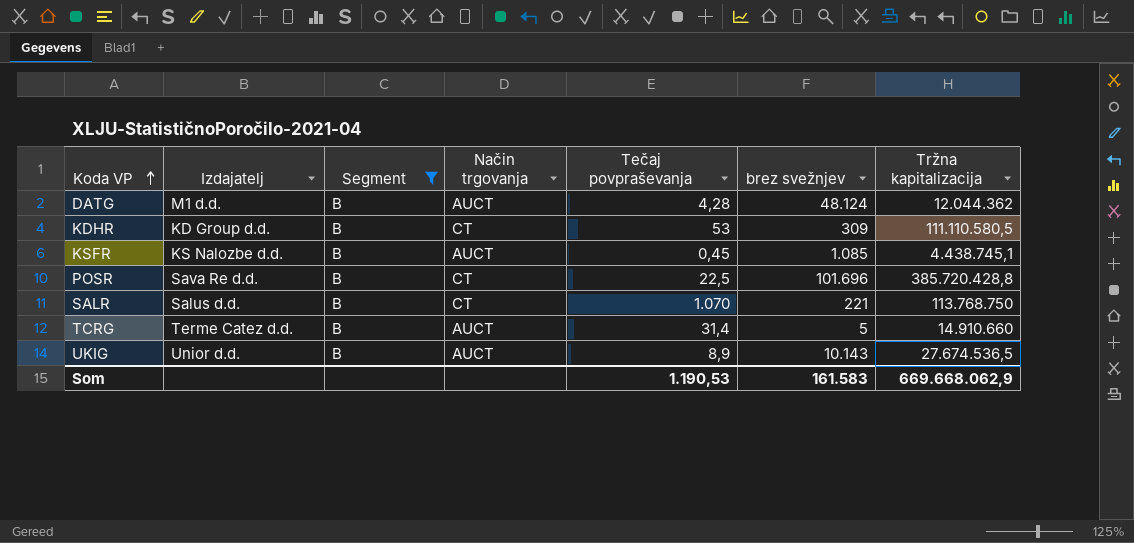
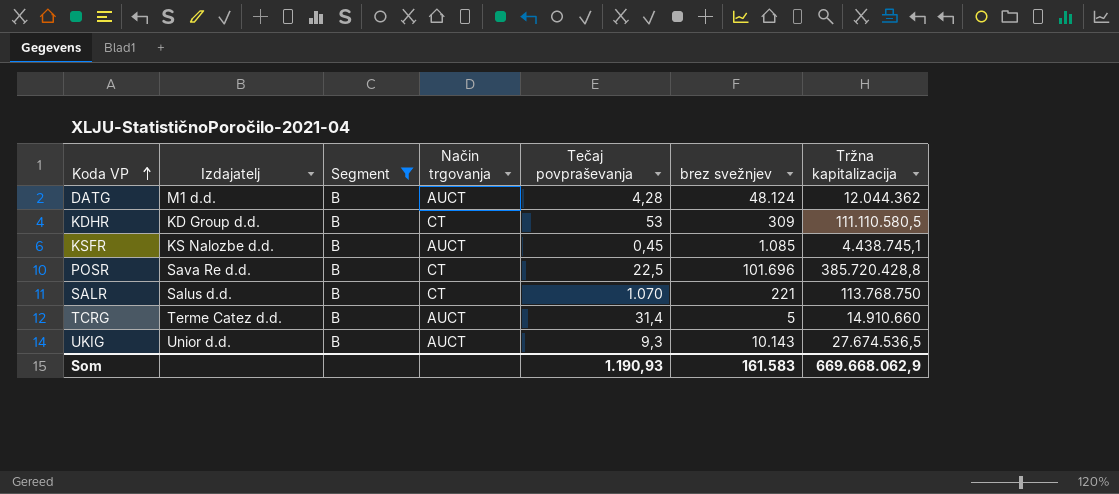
UKIG | Tečaj povpraševanja: 8,9 -> 9,3
Som | Tečaj povpraševanja: 1.190,53 -> 1.190,93

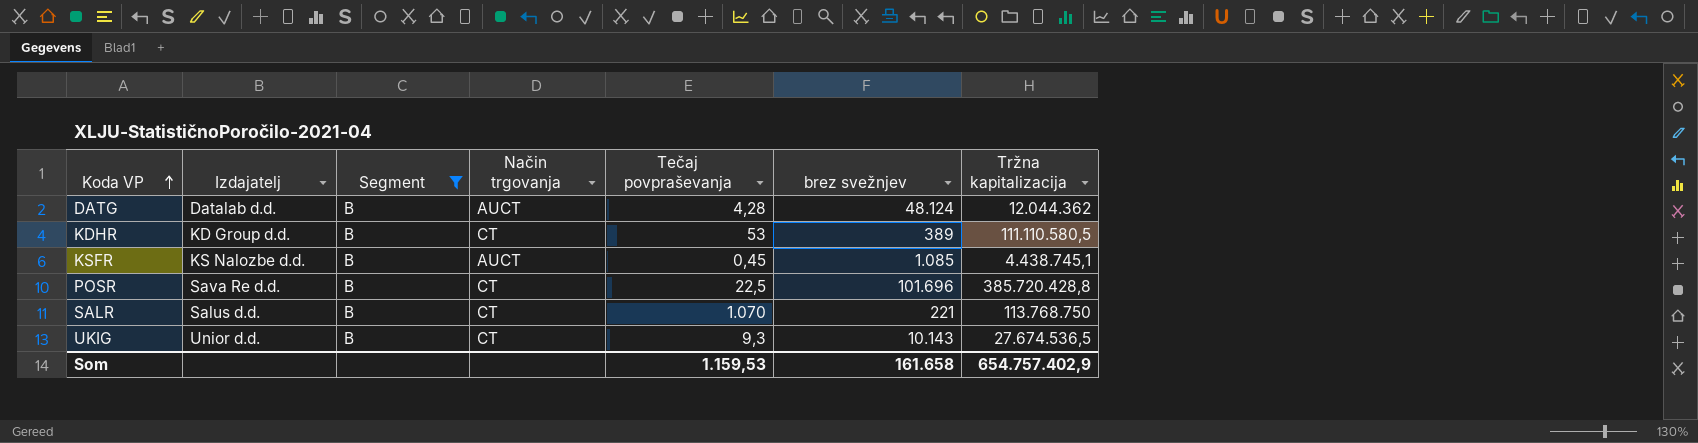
row TCRG: Terme Catez d.d. | B | AUCT | 31,4 | 5 | 14.910.660 -> none
DATG | Izdajatelj: M1 d.d. -> Datalab d.d.
KDHR | brez svežnjev: 309 -> 389
UKIG | Način trgovanja: AUCT -> CT
Som | Tečaj povpraševanja: 1.190,93 -> 1.159,53
Som | brez svežnjev: 161.583 -> 161.658
Som | Tržna kapitalizacija: 669.668.062,9 -> 654.757.402,9

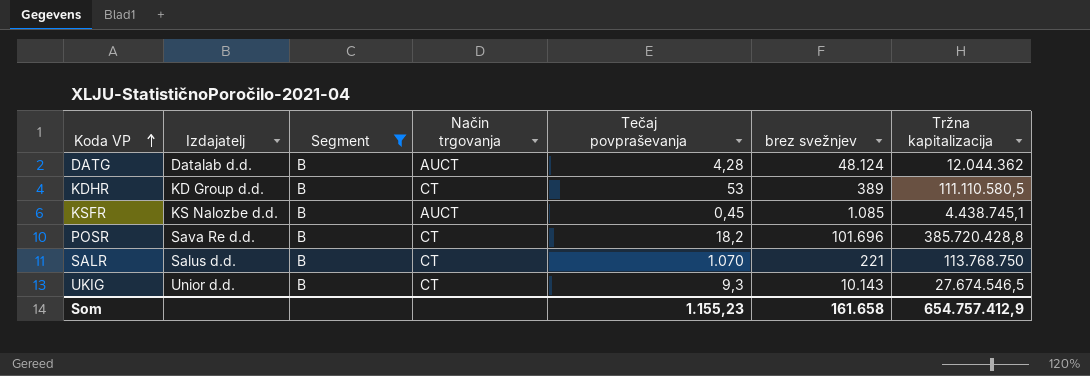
POSR | Tečaj povpraševanja: 22,5 -> 18,2
UKIG | Tržna kapitalizacija: 27.674.536,5 -> 27.674.546,5
Som | Tečaj povpraševanja: 1.159,53 -> 1.155,23
Som | Tržna kapitalizacija: 654.757.402,9 -> 654.757.412,9

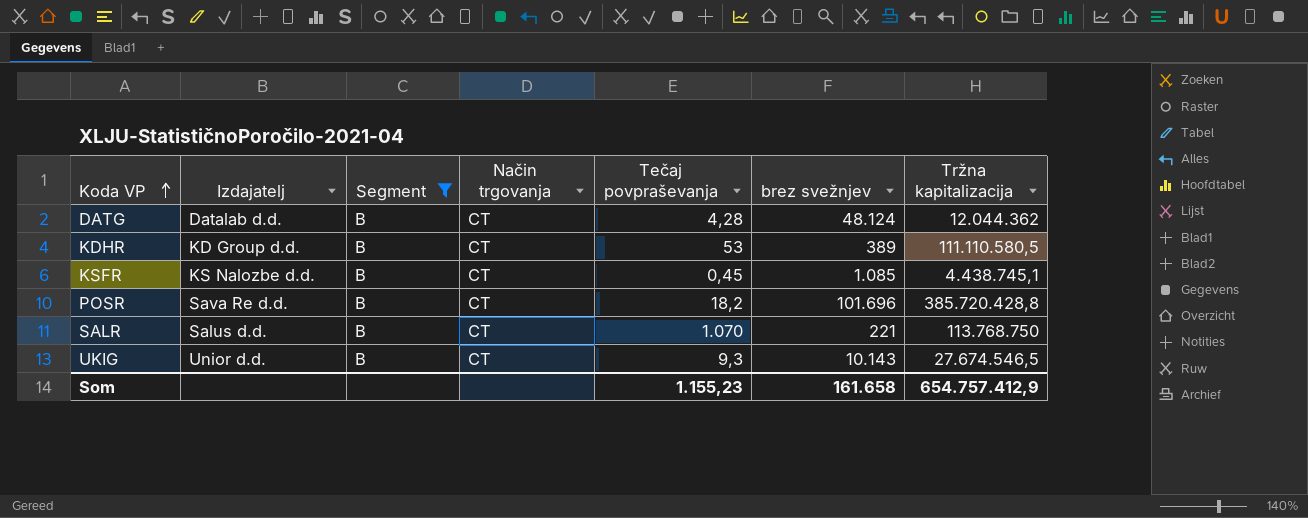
DATG | Način trgovanja: AUCT -> CT
KSFR | Način trgovanja: AUCT -> CT

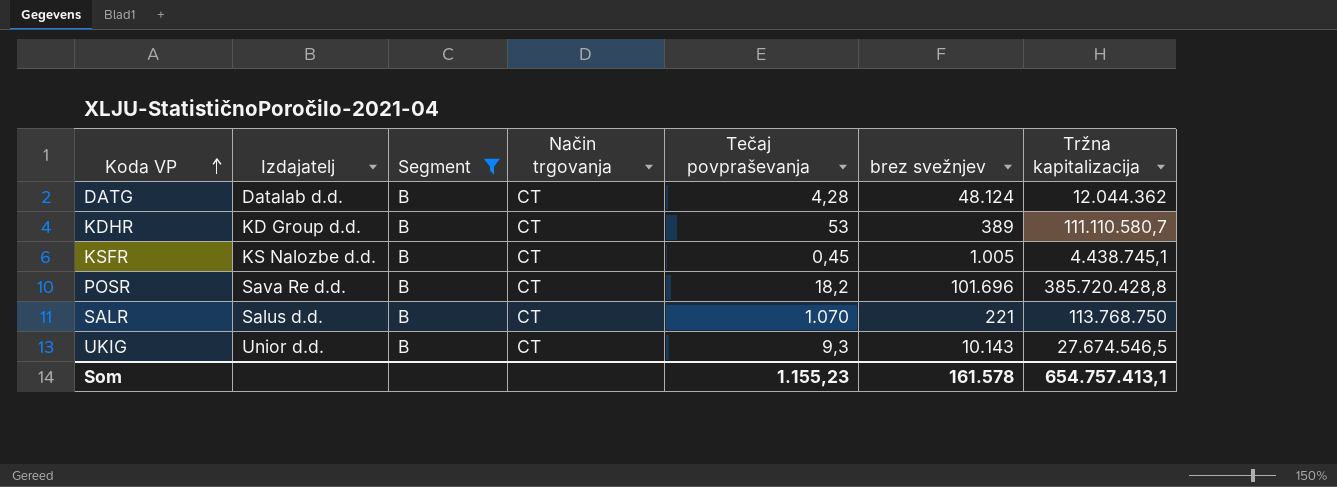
KDHR | Tržna kapitalizacija: 111.110.580,5 -> 111.110.580,7
KSFR | brez svežnjev: 1.085 -> 1.005
Som | brez svežnjev: 161.658 -> 161.578
Som | Tržna kapitalizacija: 654.757.412,9 -> 654.757.413,1

